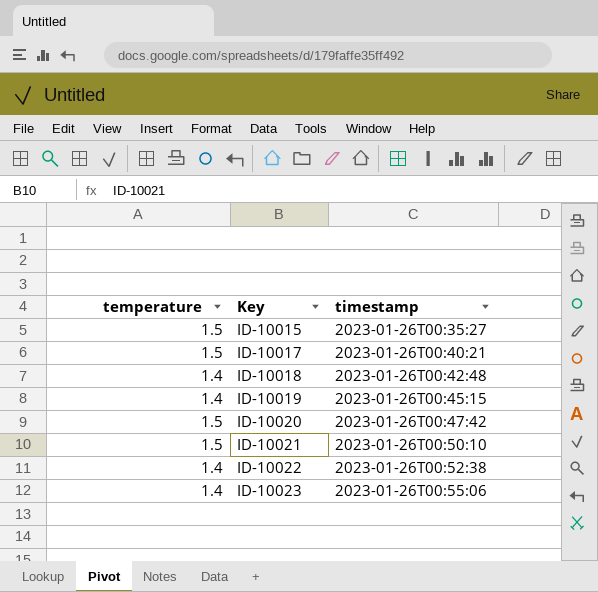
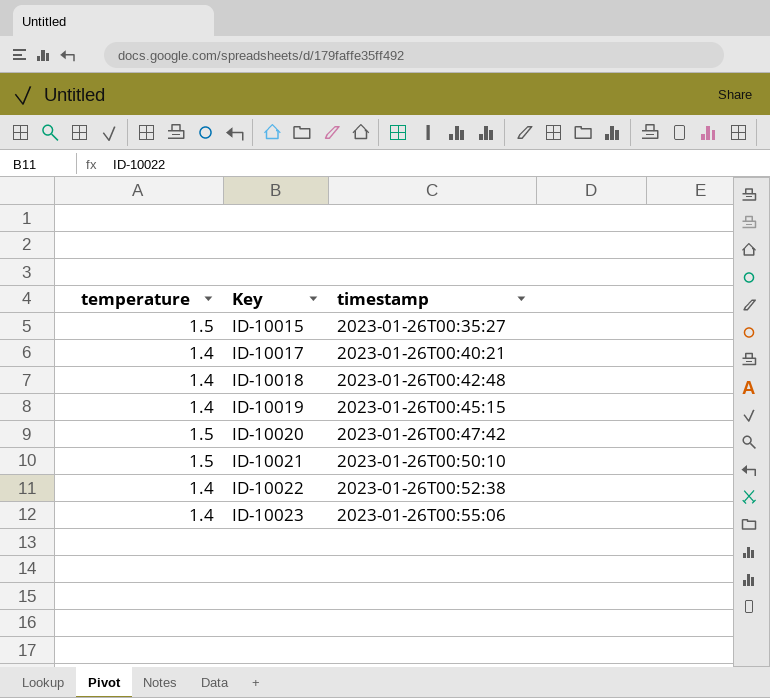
ID-10017 | temperature: 1.5 -> 1.4

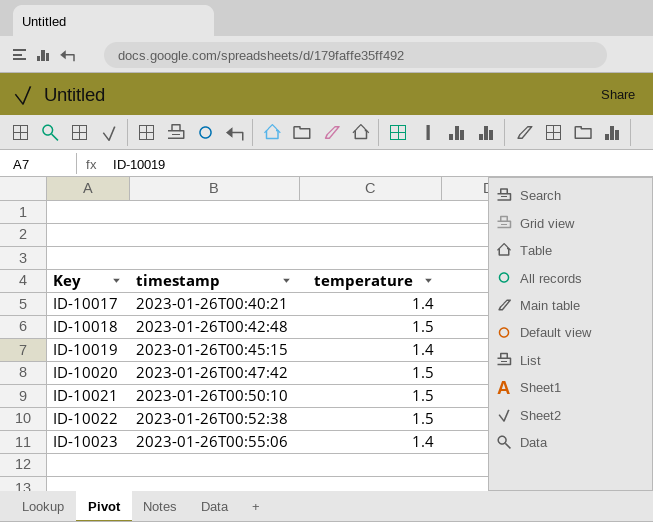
column temperature | position: 1 -> 3
row ID-10015: 1.5 | 2023-01-26T00:35:27 -> none
ID-10018 | temperature: 1.4 -> 1.5
ID-10022 | temperature: 1.4 -> 1.5

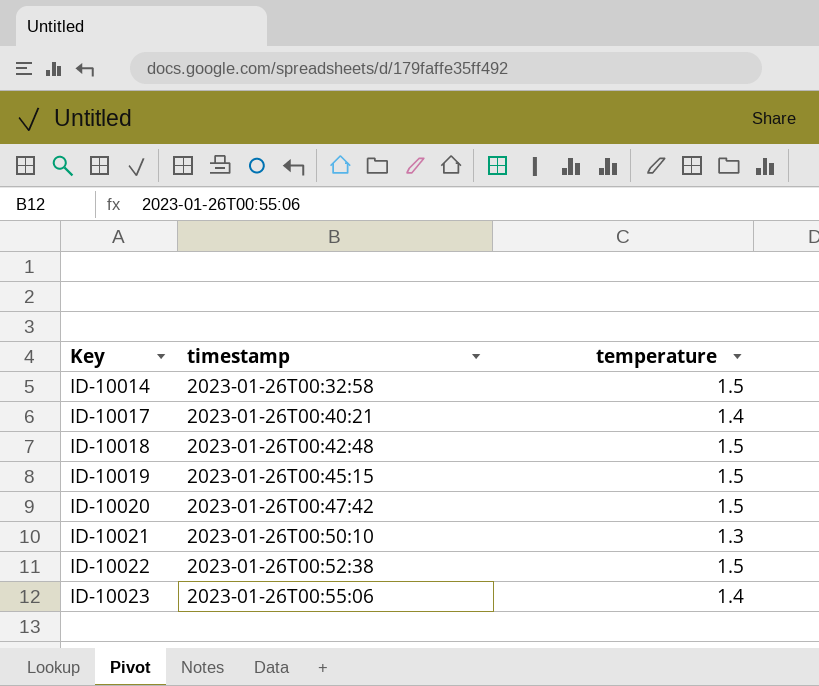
row ID-10014: none -> 2023-01-26T00:32:58 | 1.5
ID-10019 | temperature: 1.4 -> 1.5
ID-10021 | temperature: 1.5 -> 1.3

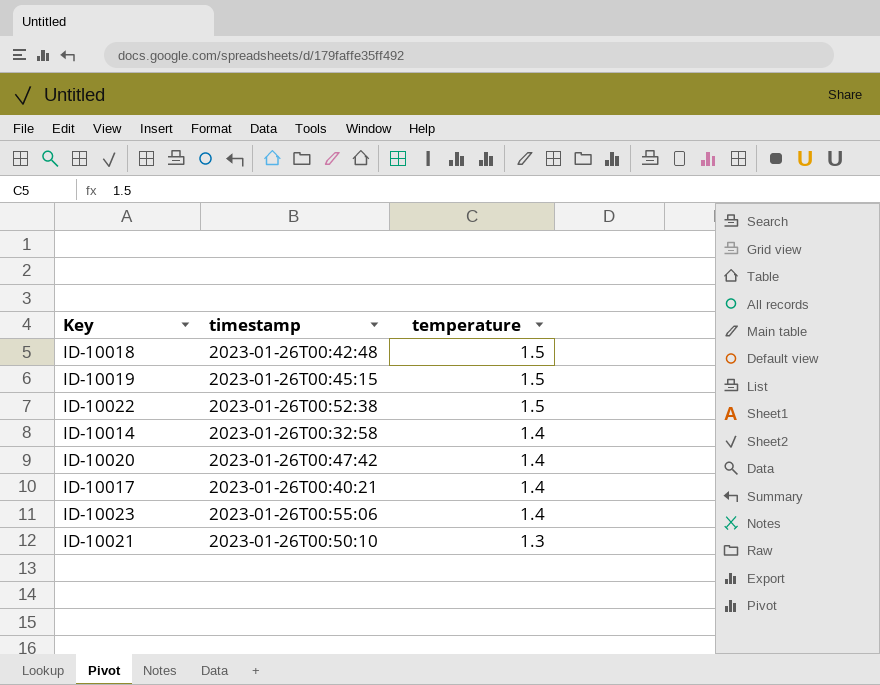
row order: Key ascending -> temperature descending
ID-10014 | temperature: 1.5 -> 1.4
ID-10020 | temperature: 1.5 -> 1.4

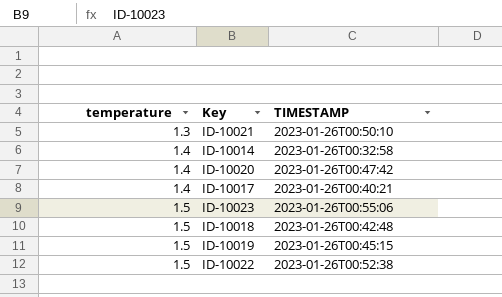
row order: temperature descending -> temperature ascending
column temperature | position: 3 -> 1
column name: timestamp -> TIMESTAMP
ID-10023 | temperature: 1.4 -> 1.5

